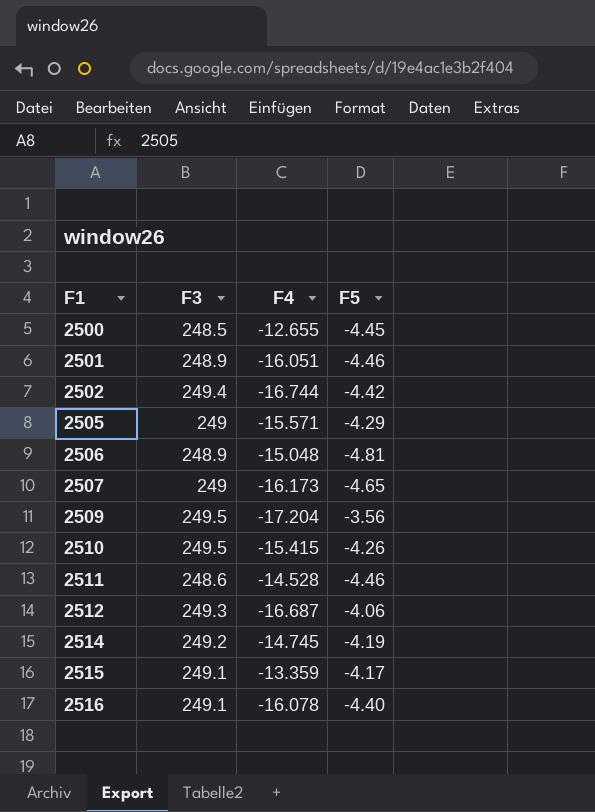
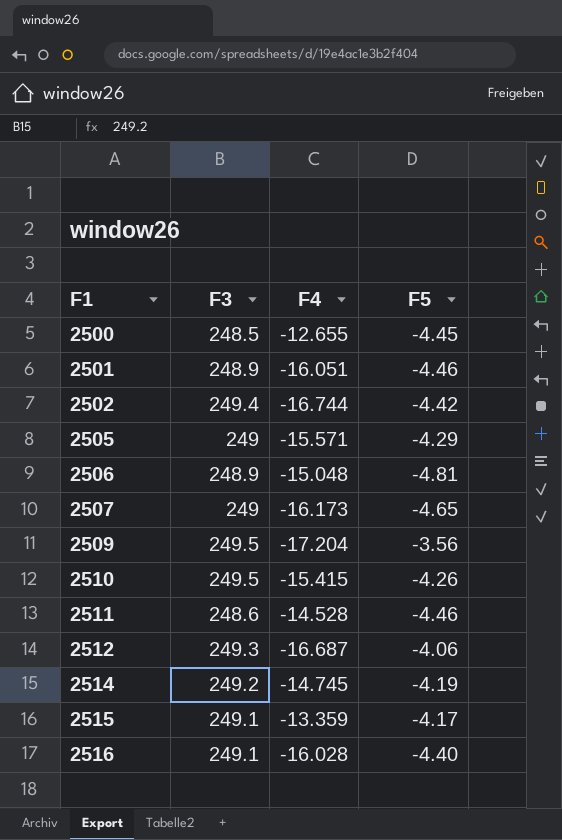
2516 | F4: -16.078 -> -16.028

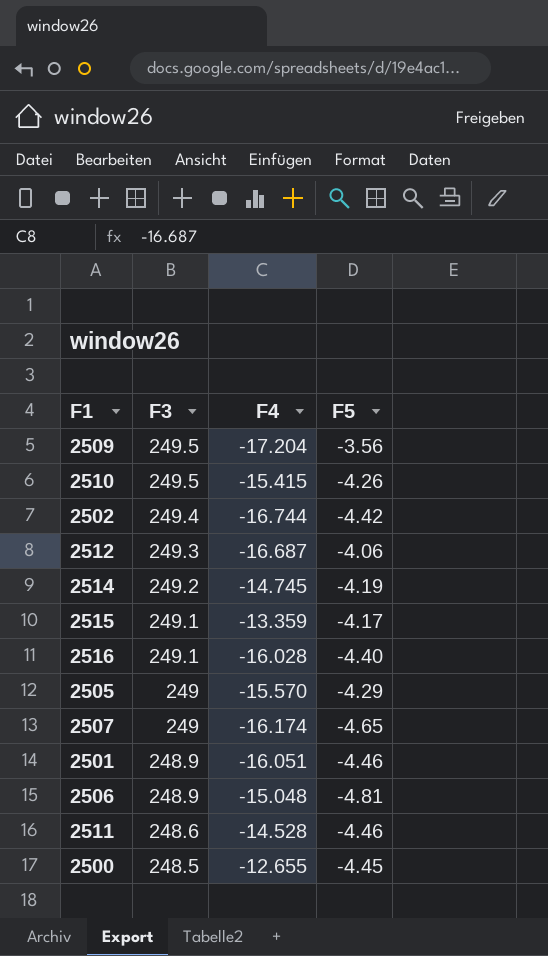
row order: F1 ascending -> F3 descending
2505 | F4: -15.571 -> -15.570
2507 | F4: -16.173 -> -16.174

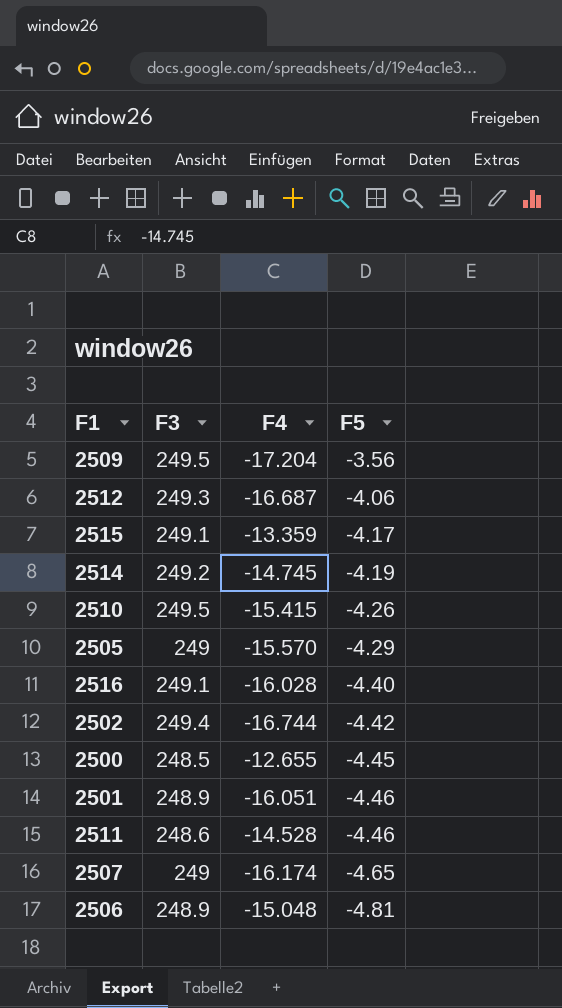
row order: F3 descending -> F5 descending

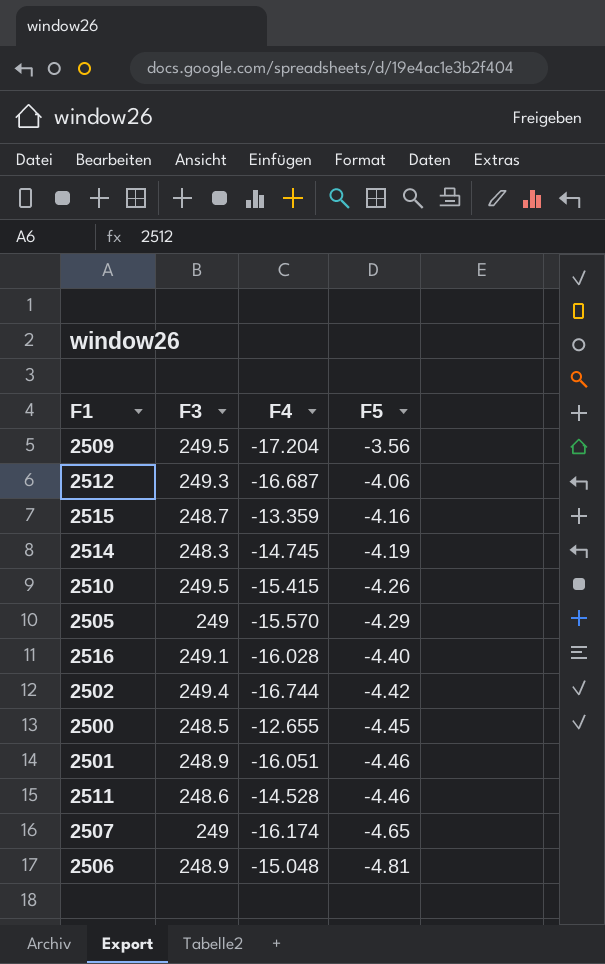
2515 | F3: 249.1 -> 248.7
2515 | F5: -4.17 -> -4.16
2514 | F3: 249.2 -> 248.3

